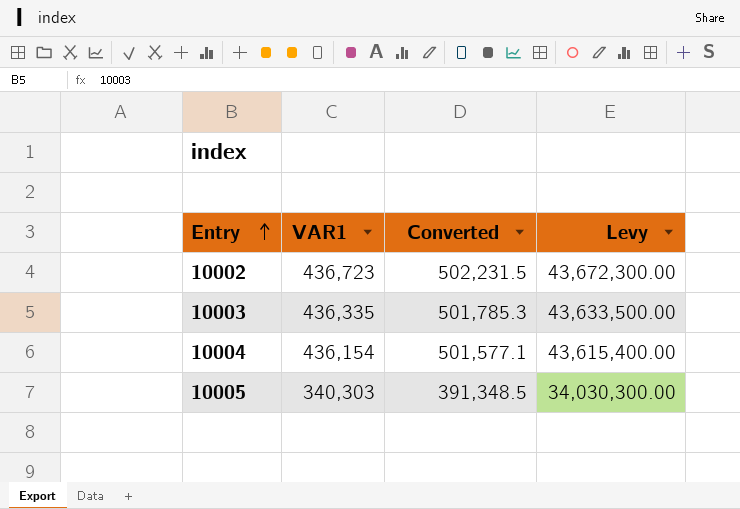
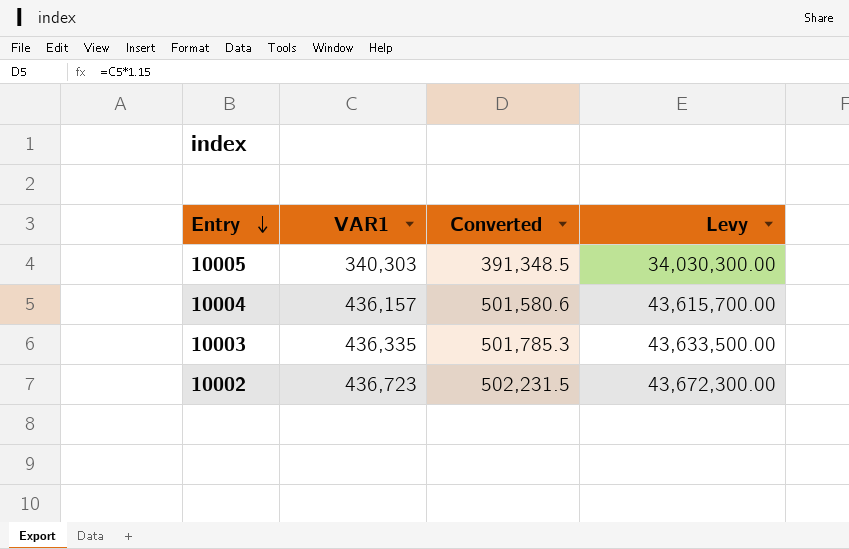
row order: Entry ascending -> Entry descending
10004 | VAR1: 436,154 -> 436,157
10004 | Converted: 501,577.1 -> 501,580.6
10004 | Levy: 43,615,400.00 -> 43,615,700.00

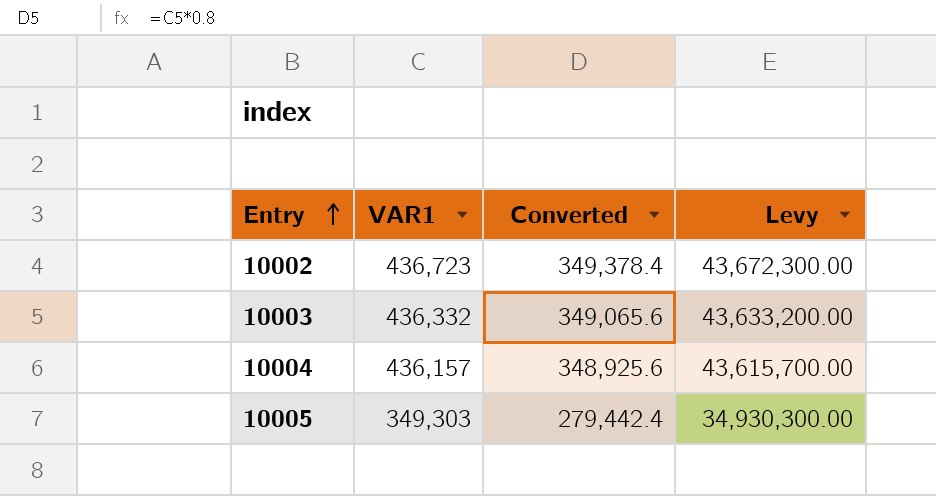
row order: Entry descending -> Entry ascending
column Converted | formula: [VAR1] * 1.15 -> [VAR1] * 0.8
10003 | VAR1: 436,335 -> 436,332
10003 | Levy: 43,633,500.00 -> 43,633,200.00
10005 | VAR1: 340,303 -> 349,303
10005 | Levy: 34,030,300.00 -> 34,930,300.00

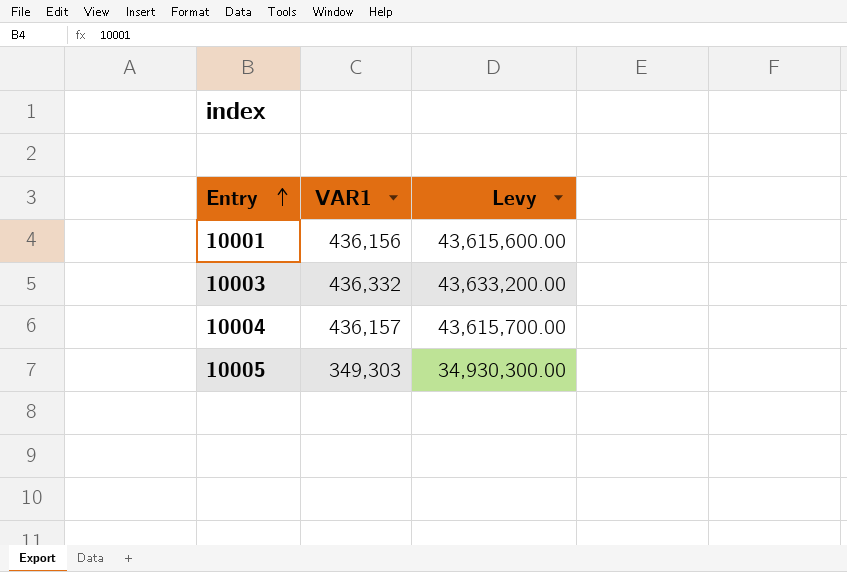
column Converted | formula: [VAR1] * 0.8 -> none
row 10002: 436,723 | 349,378.4 | 43,672,300.00 -> none
row 10001: none -> 436,156 | 43,615,600.00

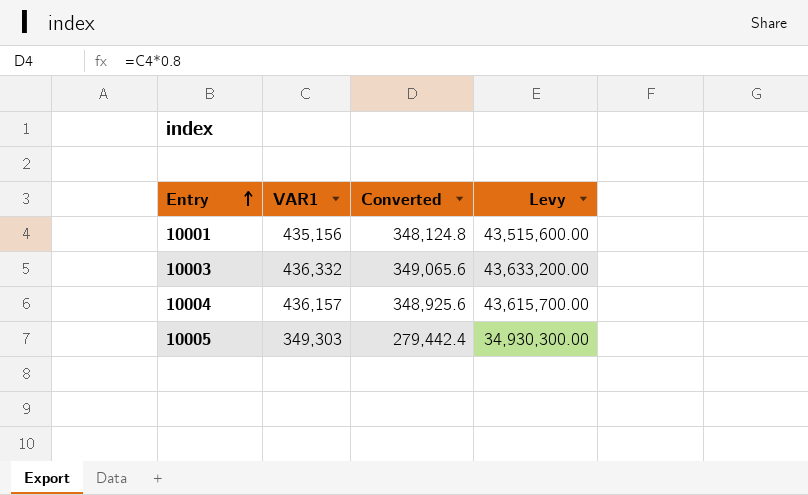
column Converted | formula: none -> [VAR1] * 0.8
10001 | VAR1: 436,156 -> 435,156
10001 | Levy: 43,615,600.00 -> 43,515,600.00

